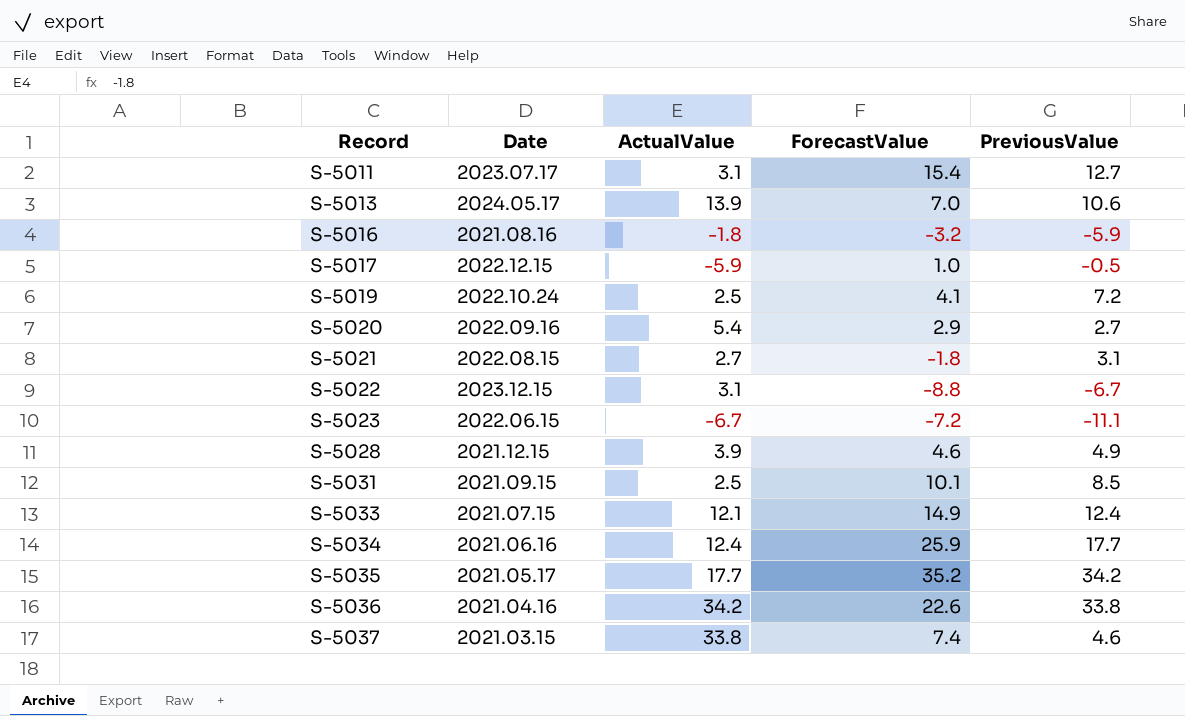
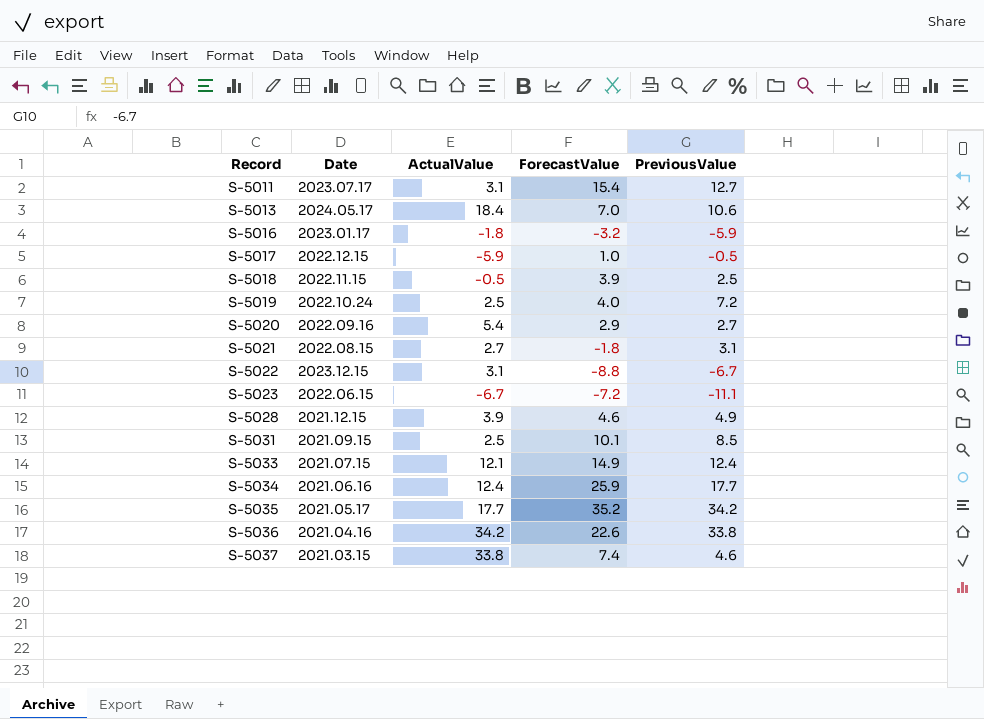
S-5013 | ActualValue: 13.9 -> 18.4
S-5016 | Date: 2021.08.16 -> 2023.01.17
row S-5018: none -> 2022.11.15 | -0.5 | 3.9 | 2.5
S-5019 | ForecastValue: 4.1 -> 4.0

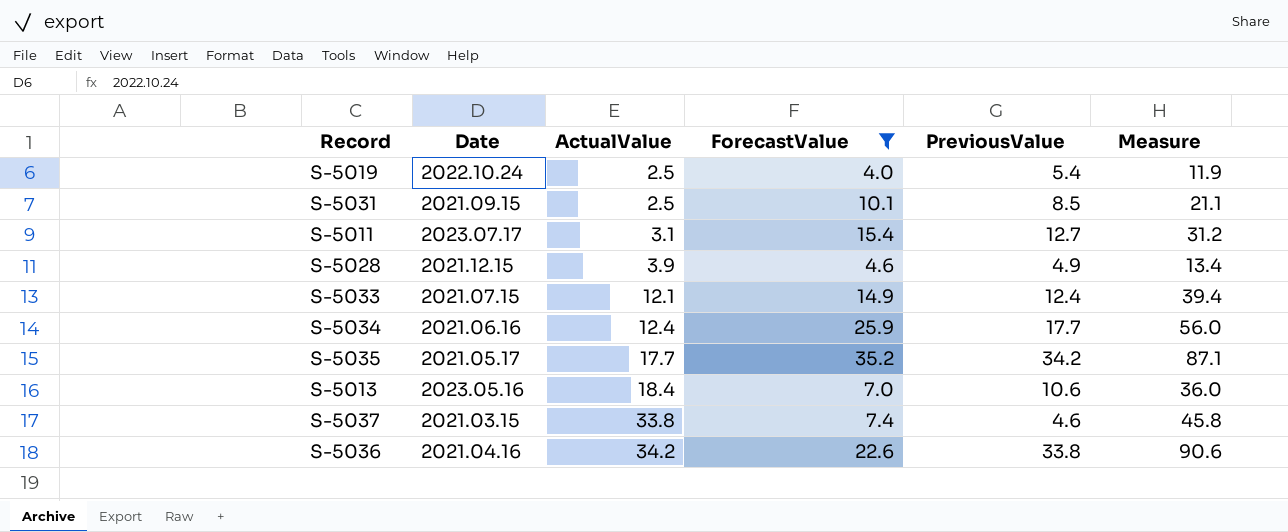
filter: none -> ForecastValue >= 4.0
row order: Record ascending -> ActualValue ascending
column Measure | formula: none -> [ActualValue] + [ForecastValue] + [PreviousValue]
S-5019 | PreviousValue: 7.2 -> 5.4
S-5013 | Date: 2024.05.17 -> 2023.05.16

